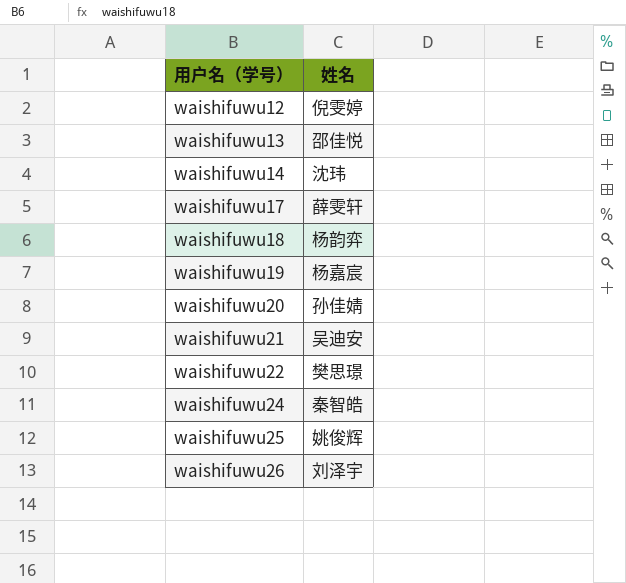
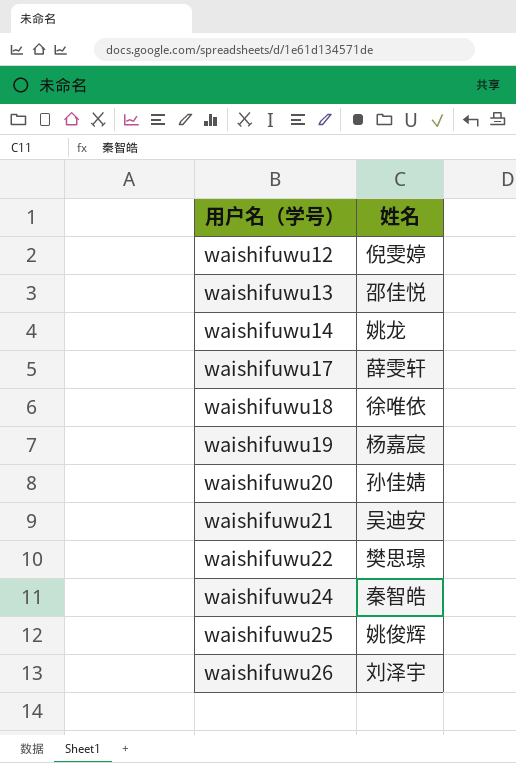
waishifuwu14 | 姓名: 沈玮 -> 姚龙
waishifuwu18 | 姓名: 杨韵弈 -> 徐唯依

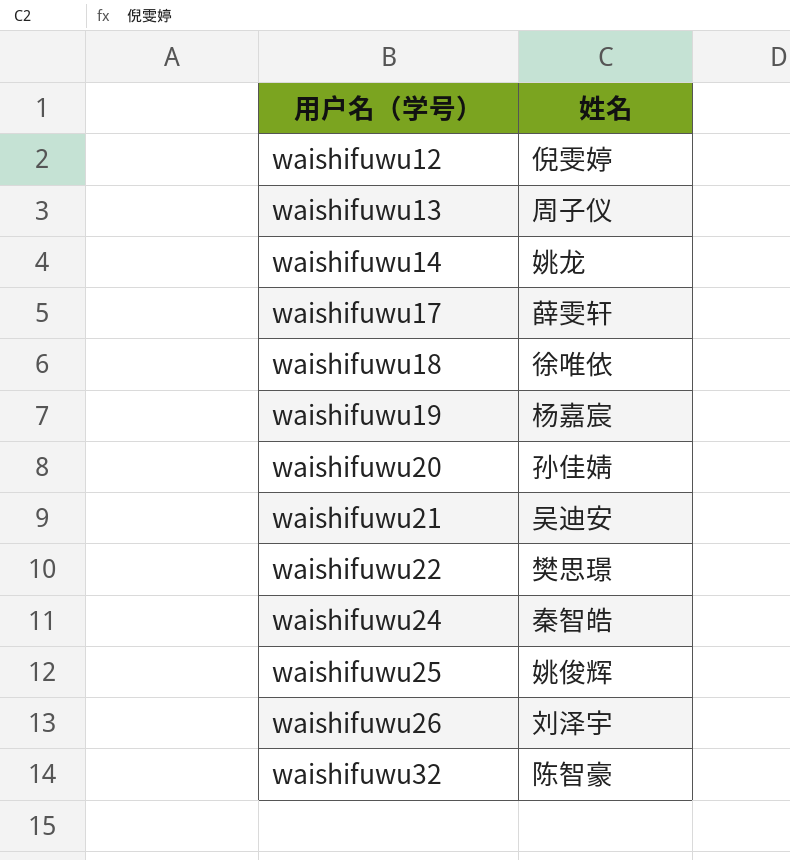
waishifuwu13 | 姓名: 邵佳悦 -> 周子仪
row waishifuwu32: none -> 陈智豪

